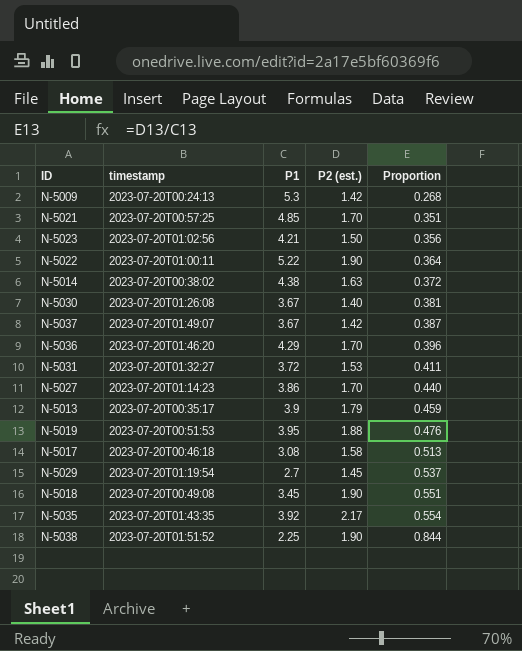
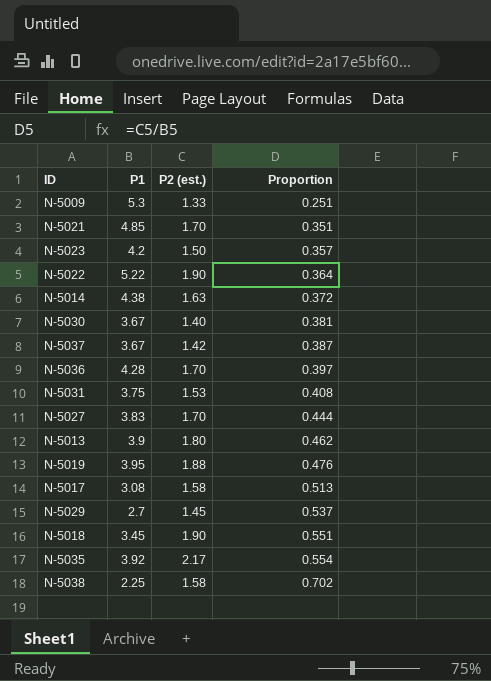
column timestamp | position: 2 -> none
N-5009 | P2 (est.): 1.42 -> 1.33
N-5009 | Proportion: 0.268 -> 0.251
N-5023 | P1: 4.21 -> 4.2
N-5023 | Proportion: 0.356 -> 0.357
N-5036 | P1: 4.29 -> 4.28
N-5036 | Proportion: 0.396 -> 0.397
N-5031 | P1: 3.72 -> 3.75
N-5031 | Proportion: 0.411 -> 0.408
N-5027 | P1: 3.86 -> 3.83
N-5027 | Proportion: 0.440 -> 0.444
N-5013 | P2 (est.): 1.79 -> 1.80
N-5013 | Proportion: 0.459 -> 0.462
N-5038 | P2 (est.): 1.90 -> 1.58
N-5038 | Proportion: 0.844 -> 0.702

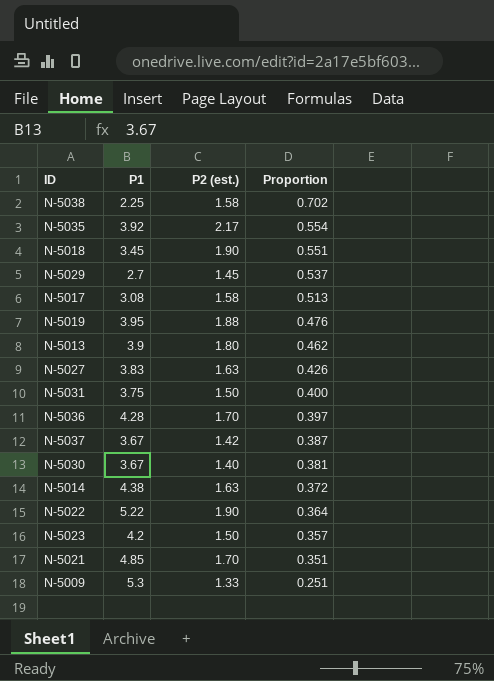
row order: Proportion ascending -> Proportion descending
N-5027 | P2 (est.): 1.70 -> 1.63
N-5027 | Proportion: 0.444 -> 0.426
N-5031 | P2 (est.): 1.53 -> 1.50
N-5031 | Proportion: 0.408 -> 0.400

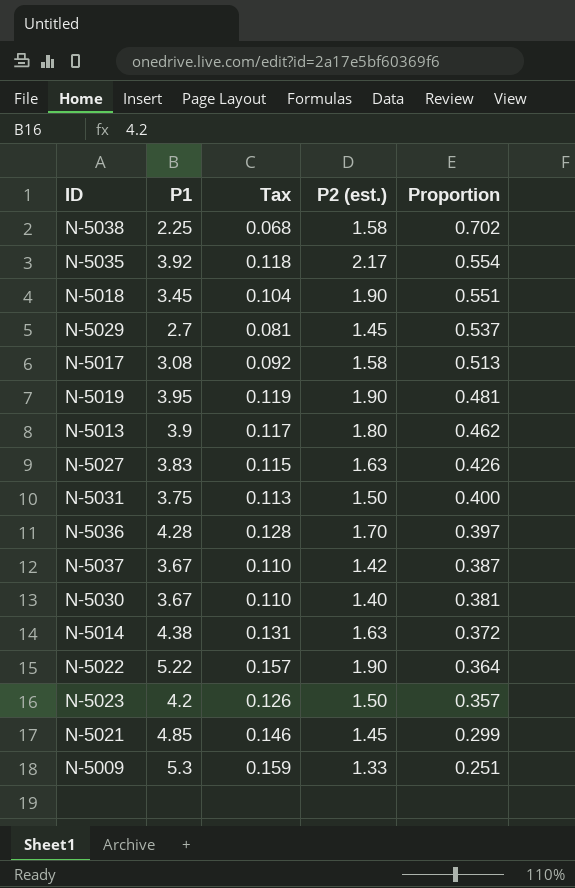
column Tax | formula: none -> [P1] * 0.03
N-5019 | P2 (est.): 1.88 -> 1.90
N-5019 | Proportion: 0.476 -> 0.481
N-5021 | P2 (est.): 1.70 -> 1.45
N-5021 | Proportion: 0.351 -> 0.299

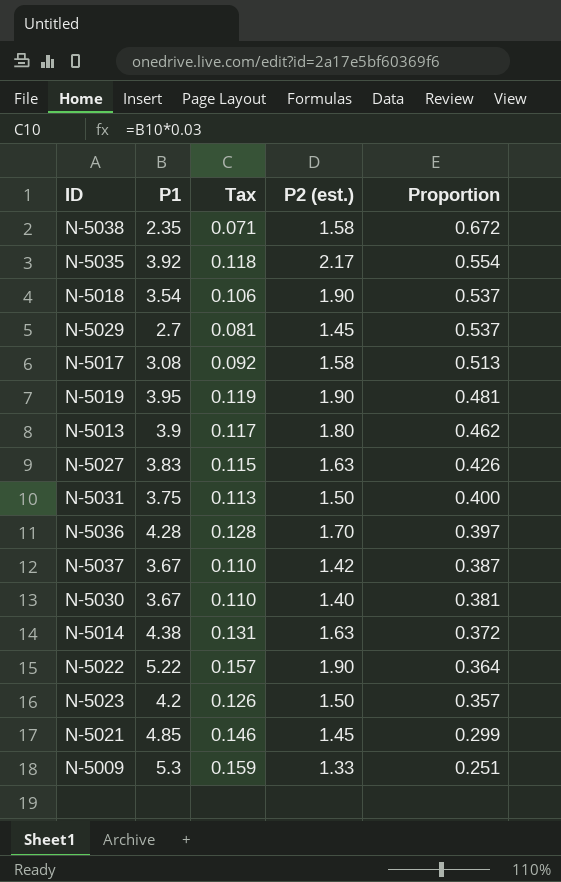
N-5038 | P1: 2.25 -> 2.35
N-5038 | Tax: 0.068 -> 0.071
N-5038 | Proportion: 0.702 -> 0.672
N-5018 | P1: 3.45 -> 3.54
N-5018 | Tax: 0.104 -> 0.106
N-5018 | Proportion: 0.551 -> 0.537

